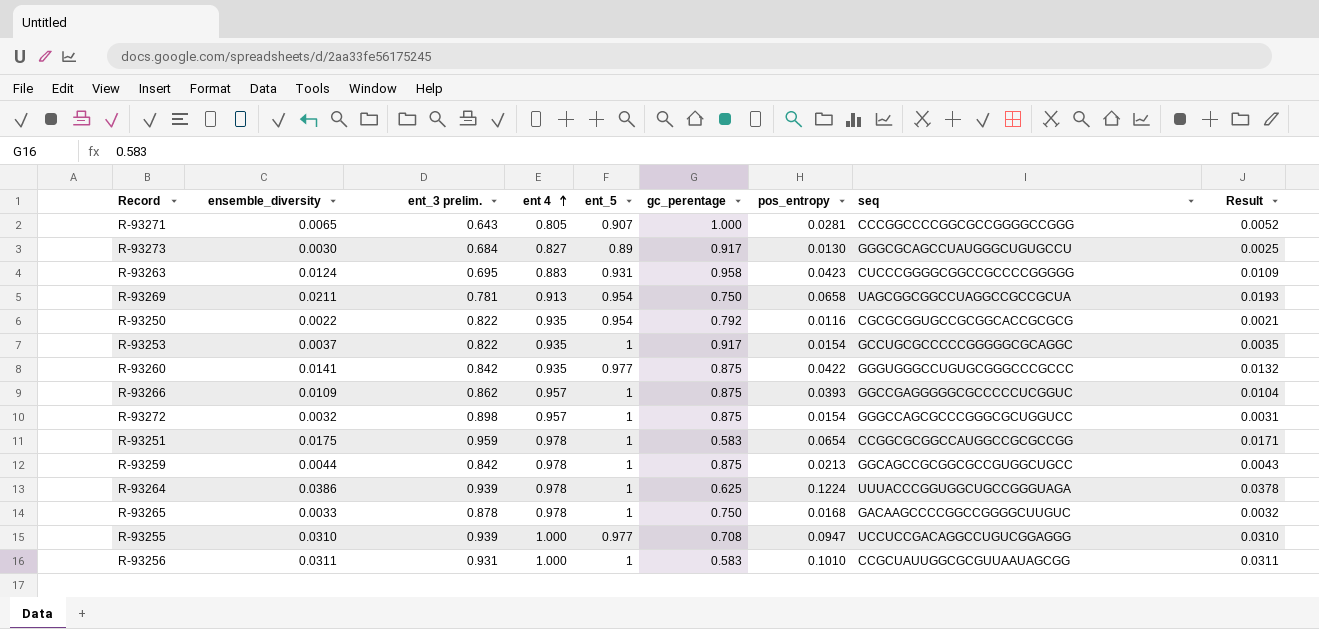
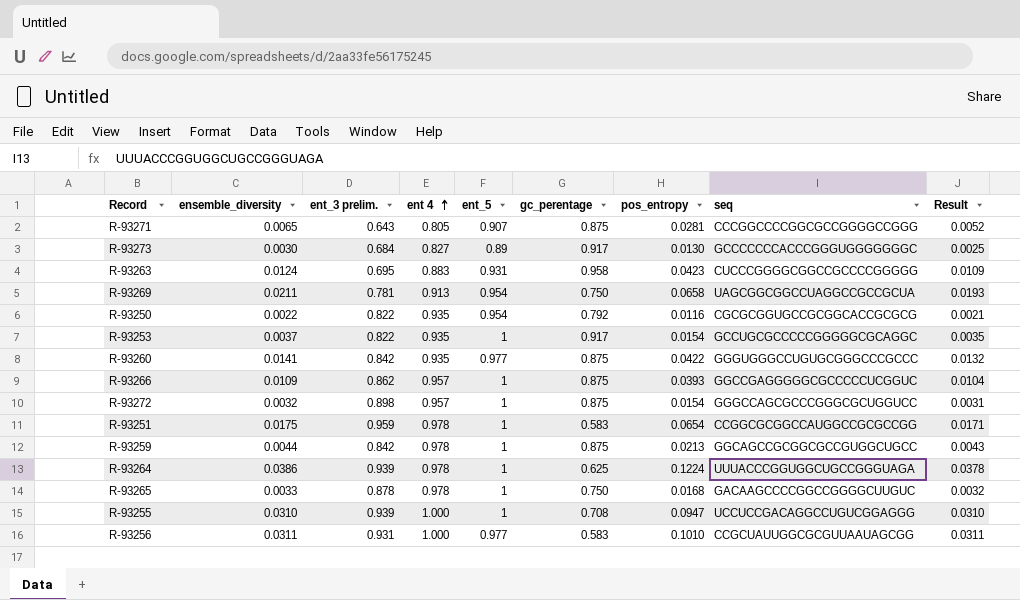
R-93271 | gc_perentage: 1.000 -> 0.875
R-93273 | seq: GGGCGCAGCCUAUGGGCUGUGCCU -> GCCCCCCCACCCGGGUGGGGGGGC
R-93255 | ent_5: 0.977 -> 1
R-93256 | ent_5: 1 -> 0.977

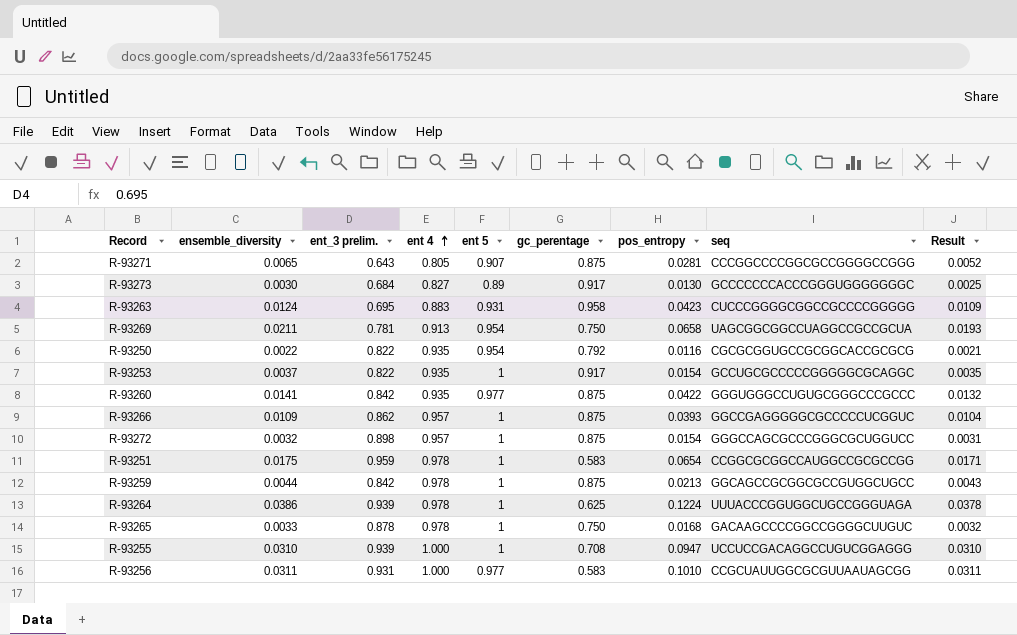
column name: ent_5 -> ent 5

